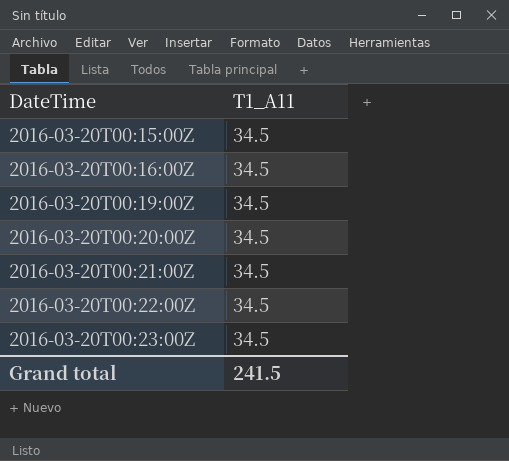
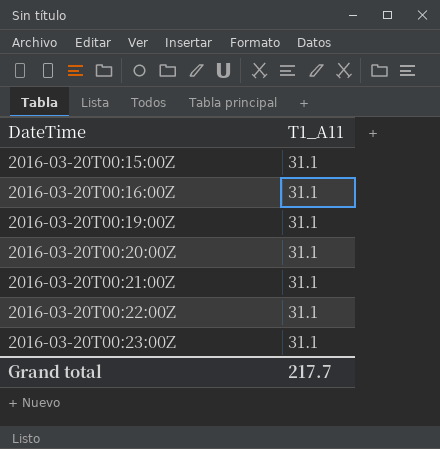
2016-03-20T00:15:00Z | T1_A11: 34.5 -> 31.1
2016-03-20T00:16:00Z | T1_A11: 34.5 -> 31.1
2016-03-20T00:19:00Z | T1_A11: 34.5 -> 31.1
2016-03-20T00:20:00Z | T1_A11: 34.5 -> 31.1
2016-03-20T00:21:00Z | T1_A11: 34.5 -> 31.1
2016-03-20T00:22:00Z | T1_A11: 34.5 -> 31.1
2016-03-20T00:23:00Z | T1_A11: 34.5 -> 31.1
Grand total | T1_A11: 241.5 -> 217.7

